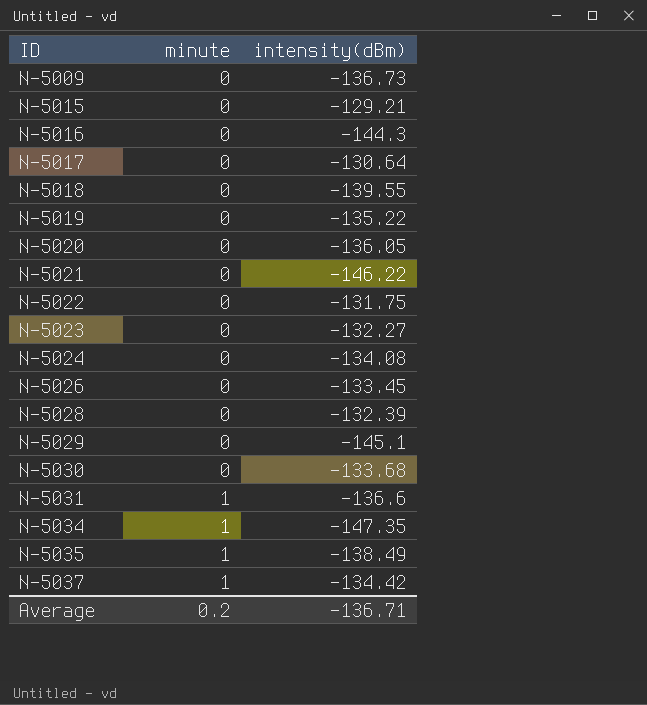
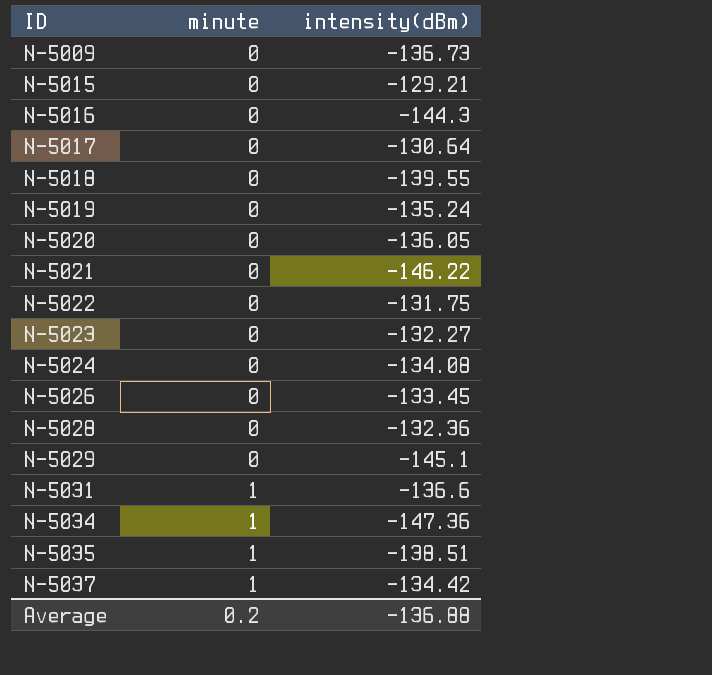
row N-5030: 0 | -133.68 -> none
N-5019 | intensity(dBm): -135.22 -> -135.24
N-5028 | intensity(dBm): -132.39 -> -132.36
N-5034 | intensity(dBm): -147.35 -> -147.36
N-5035 | intensity(dBm): -138.49 -> -138.51
Average | intensity(dBm): -136.71 -> -136.88

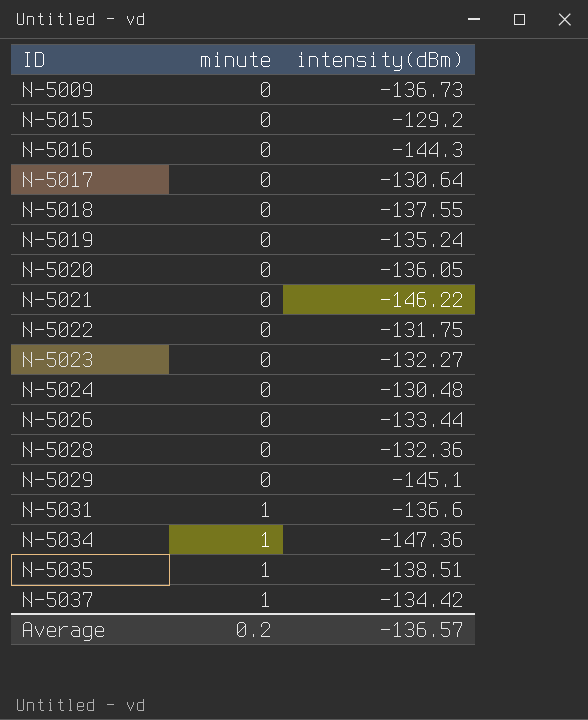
N-5015 | intensity(dBm): -129.21 -> -129.2
N-5018 | intensity(dBm): -139.55 -> -137.55
N-5024 | intensity(dBm): -134.08 -> -130.48
N-5026 | intensity(dBm): -133.45 -> -133.44
Average | intensity(dBm): -136.88 -> -136.57

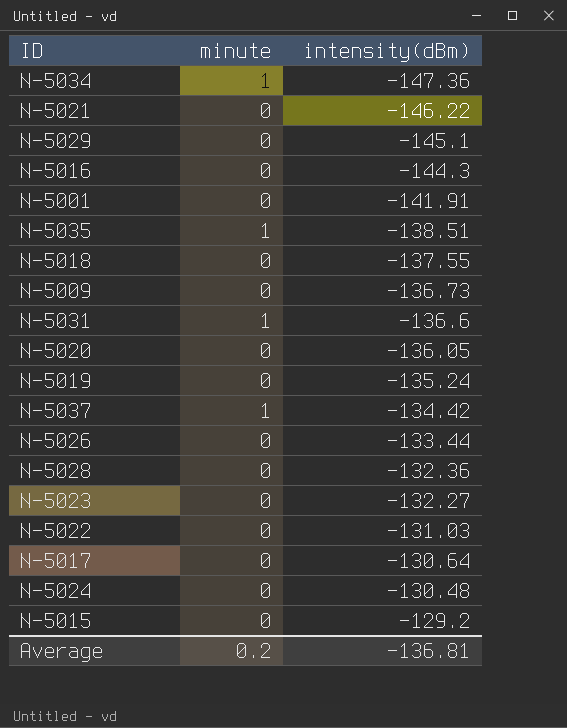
row order: ID ascending -> intensity(dBm) ascending
row N-5001: none -> 0 | -141.91
N-5022 | intensity(dBm): -131.75 -> -131.03
Average | intensity(dBm): -136.57 -> -136.81

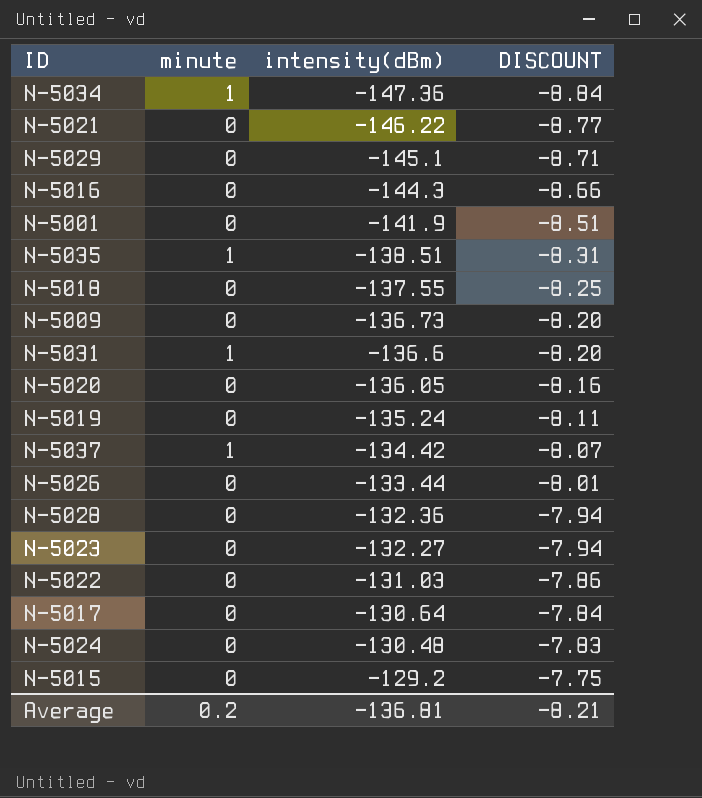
column DISCOUNT | formula: none -> [intensity(dBm)] * 0.06
N-5001 | intensity(dBm): -141.91 -> -141.9

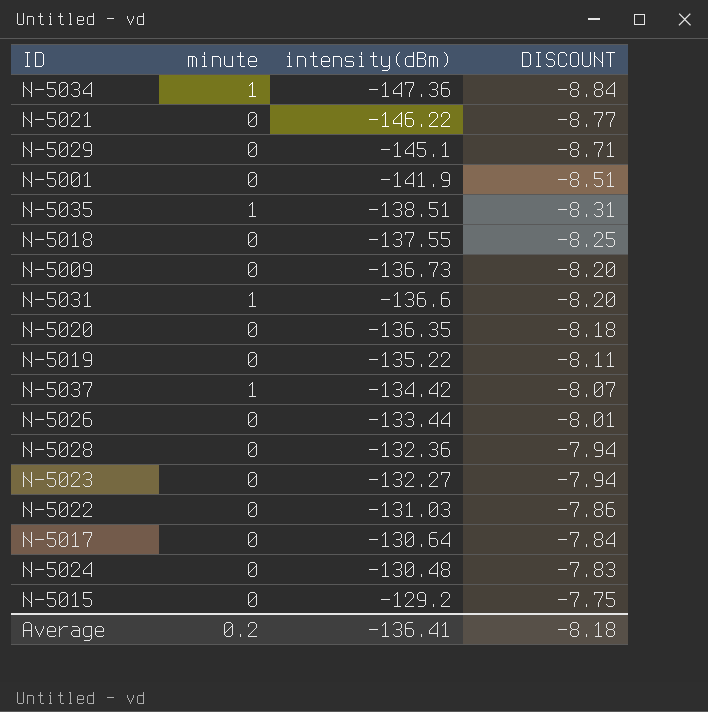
row N-5016: 0 | -144.3 | -8.66 -> none
N-5020 | intensity(dBm): -136.05 -> -136.35
N-5020 | DISCOUNT: -8.16 -> -8.18
N-5019 | intensity(dBm): -135.24 -> -135.22
Average | intensity(dBm): -136.81 -> -136.41
Average | DISCOUNT: -8.21 -> -8.18

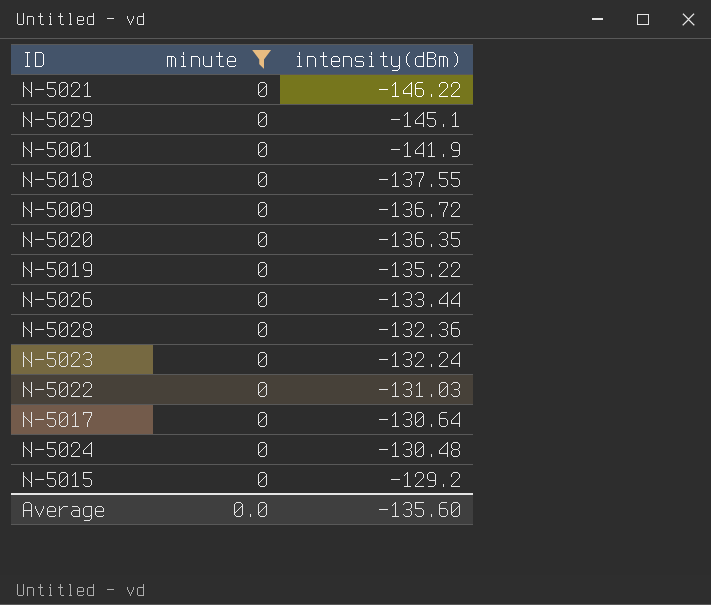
filter: none -> minute = 0
column DISCOUNT | formula: [intensity(dBm)] * 0.06 -> none
N-5009 | intensity(dBm): -136.73 -> -136.72
N-5023 | intensity(dBm): -132.27 -> -132.24
Average | minute: 0.2 -> 0.0
Average | intensity(dBm): -136.41 -> -135.60

